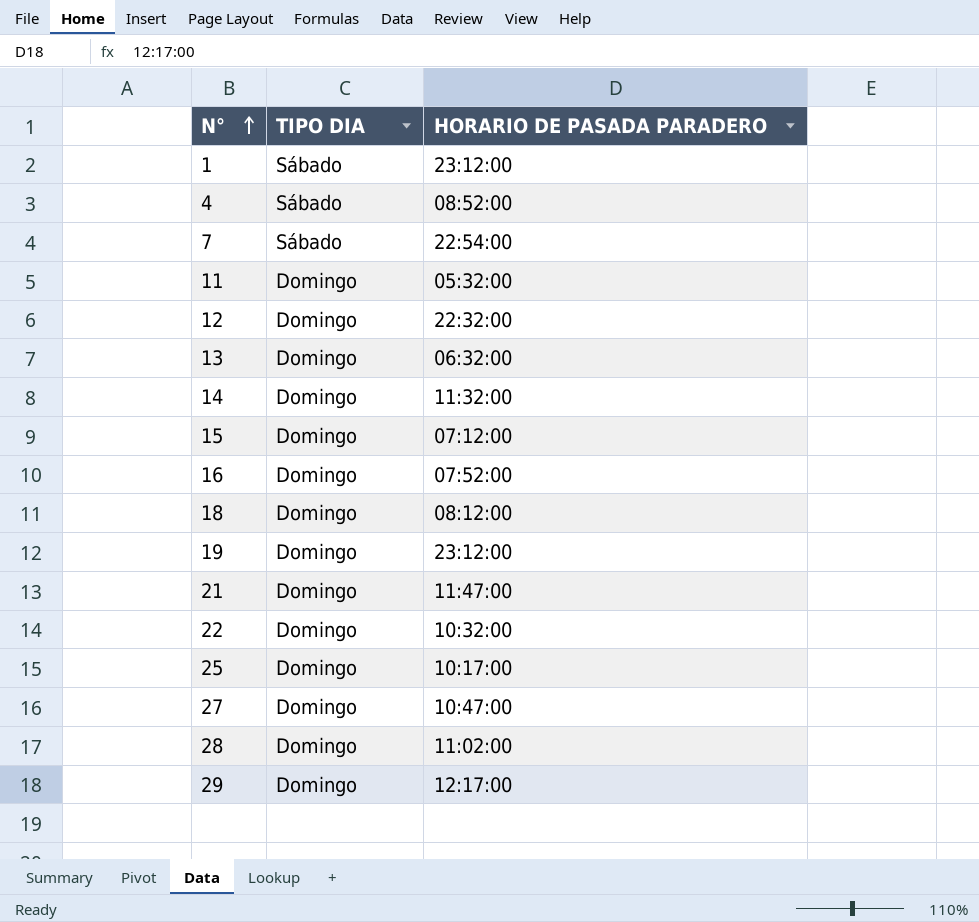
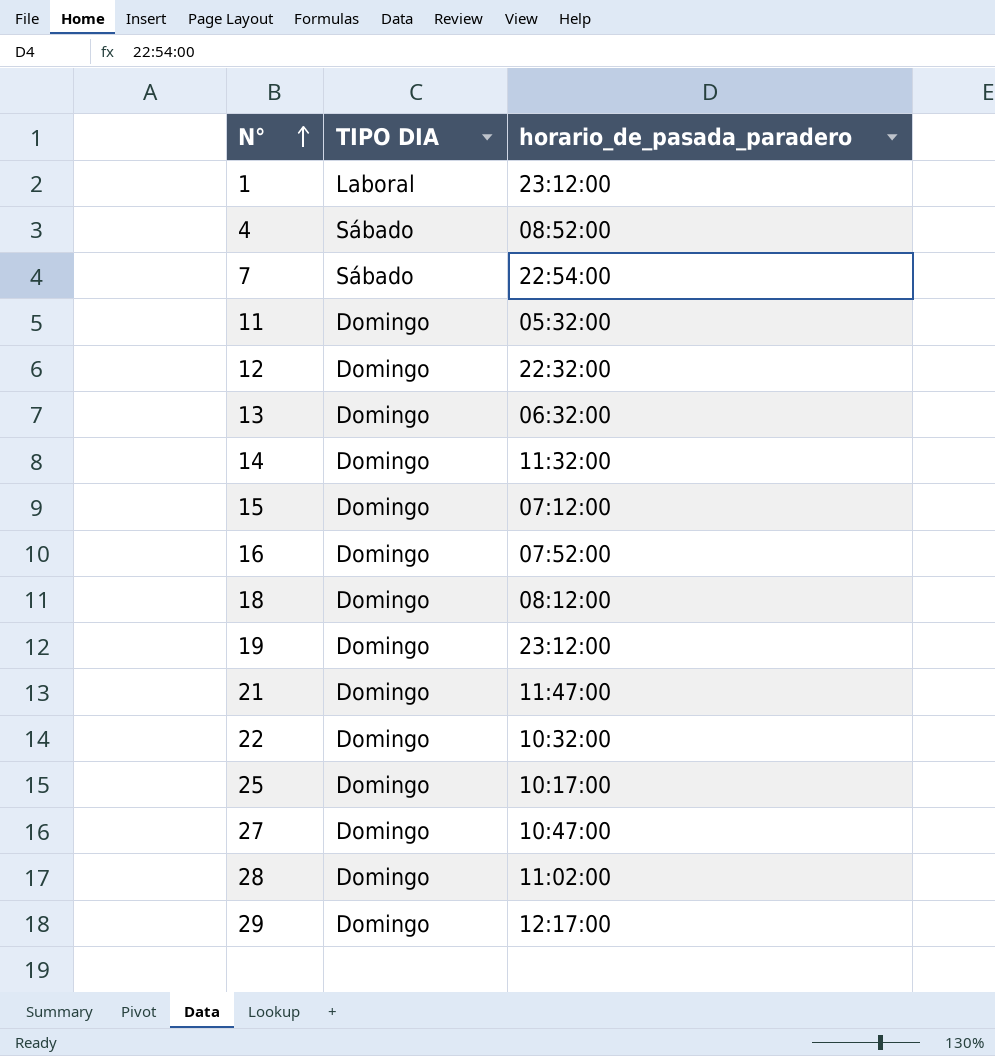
column name: HORARIO DE PASADA PARADERO -> horario_de_pasada_paradero
1 | TIPO DIA: Sábado -> Laboral

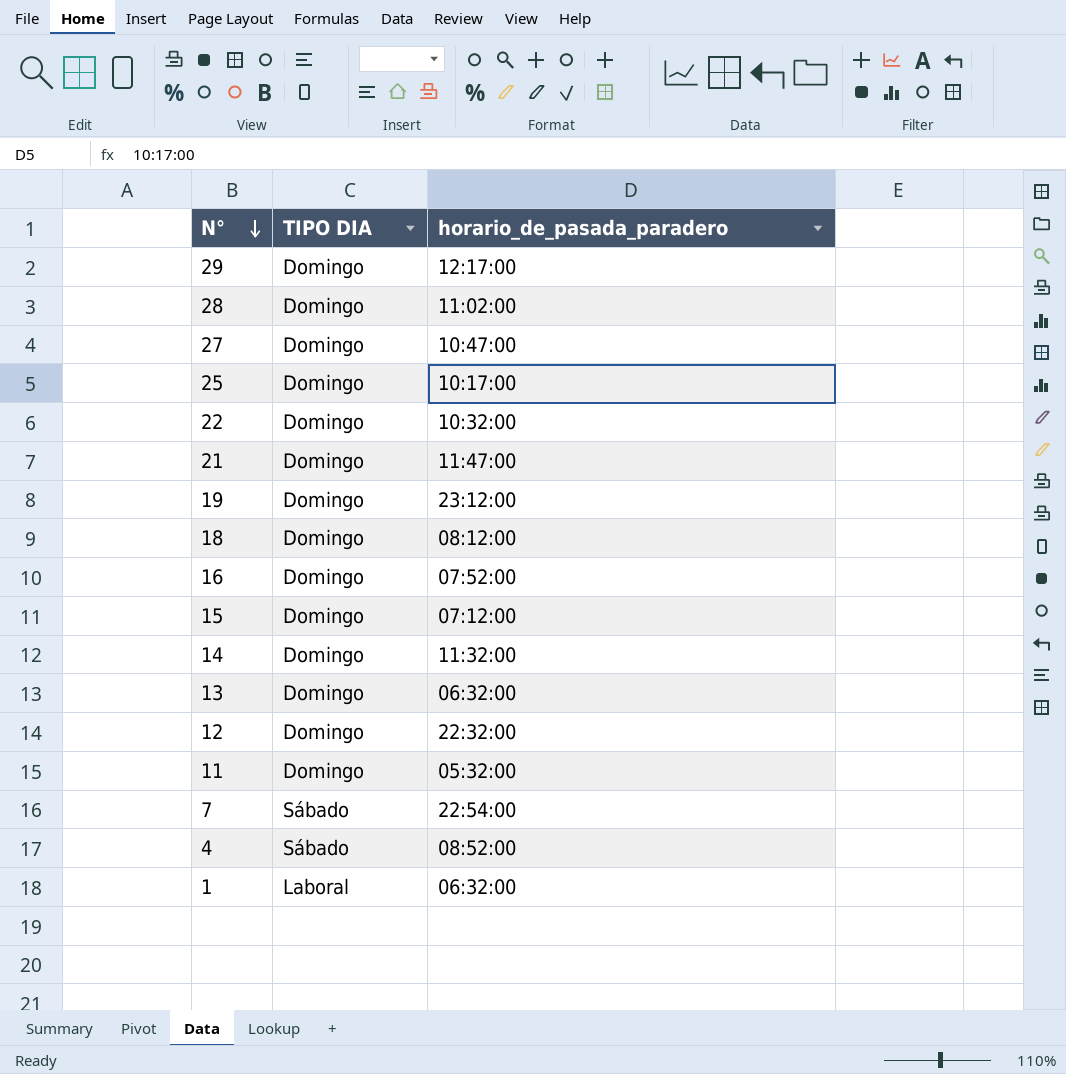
row order: N° ascending -> N° descending
1 | horario_de_pasada_paradero: 23:12:00 -> 06:32:00

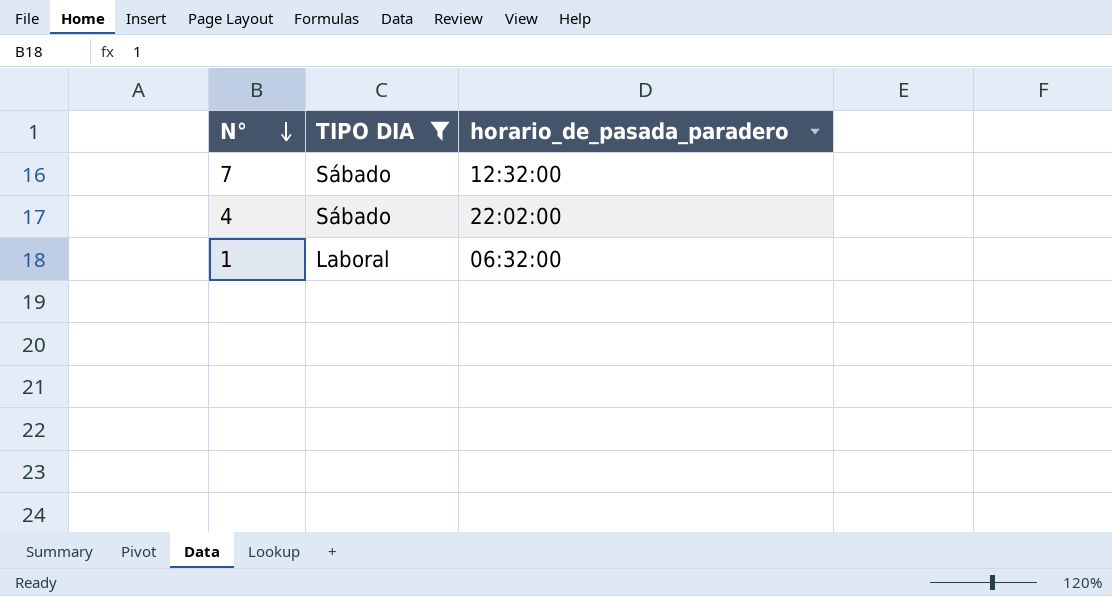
filter: none -> TIPO DIA != Domingo
7 | horario_de_pasada_paradero: 22:54:00 -> 12:32:00
4 | horario_de_pasada_paradero: 08:52:00 -> 22:02:00

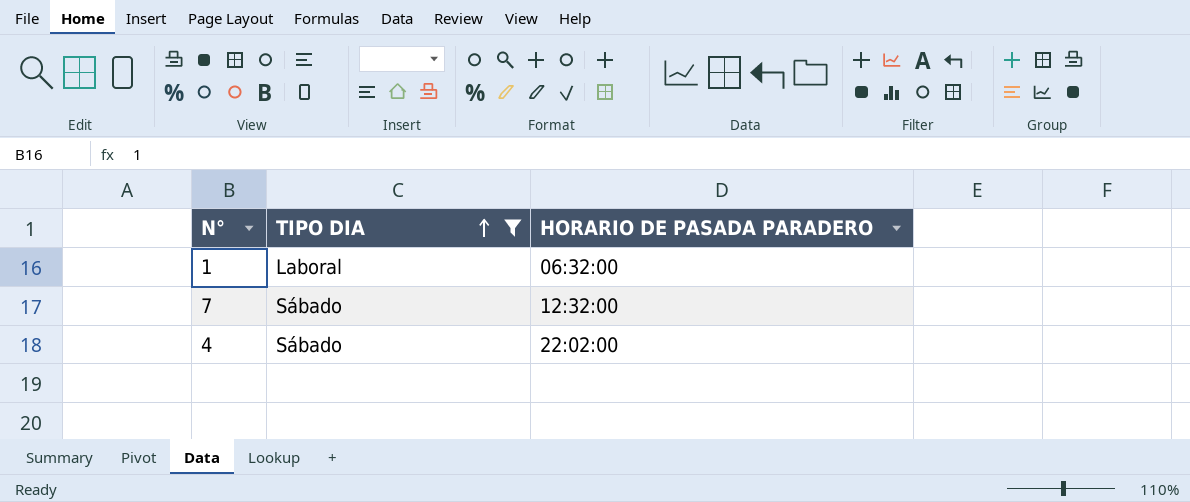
row order: N° descending -> TIPO DIA ascending
column name: horario_de_pasada_paradero -> HORARIO DE PASADA PARADERO

